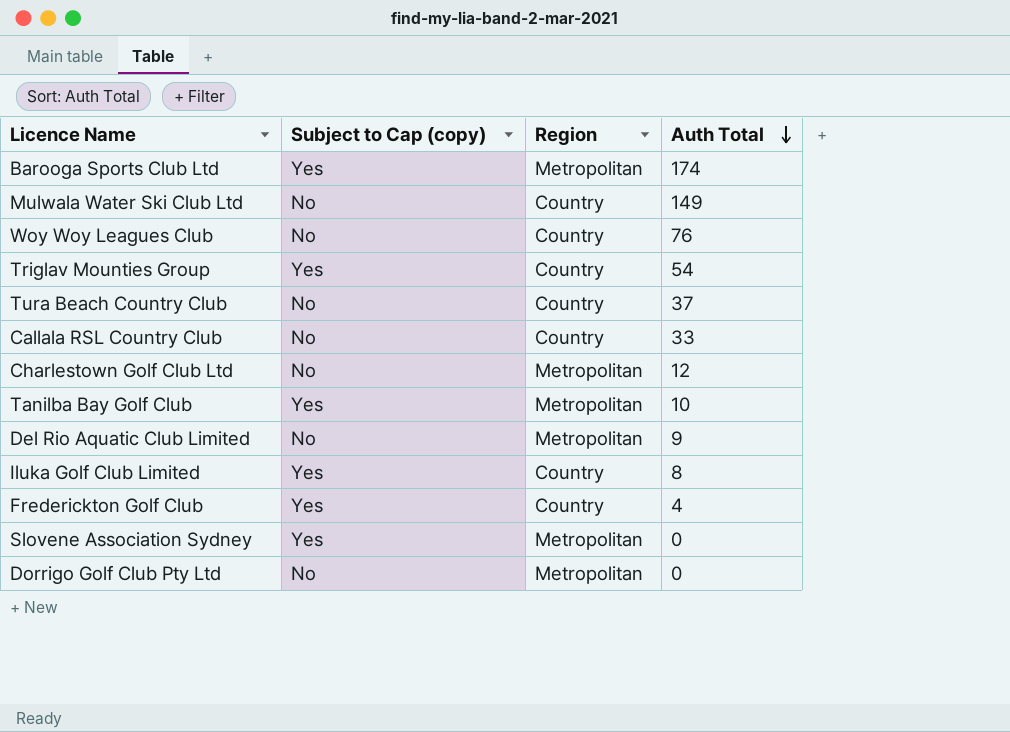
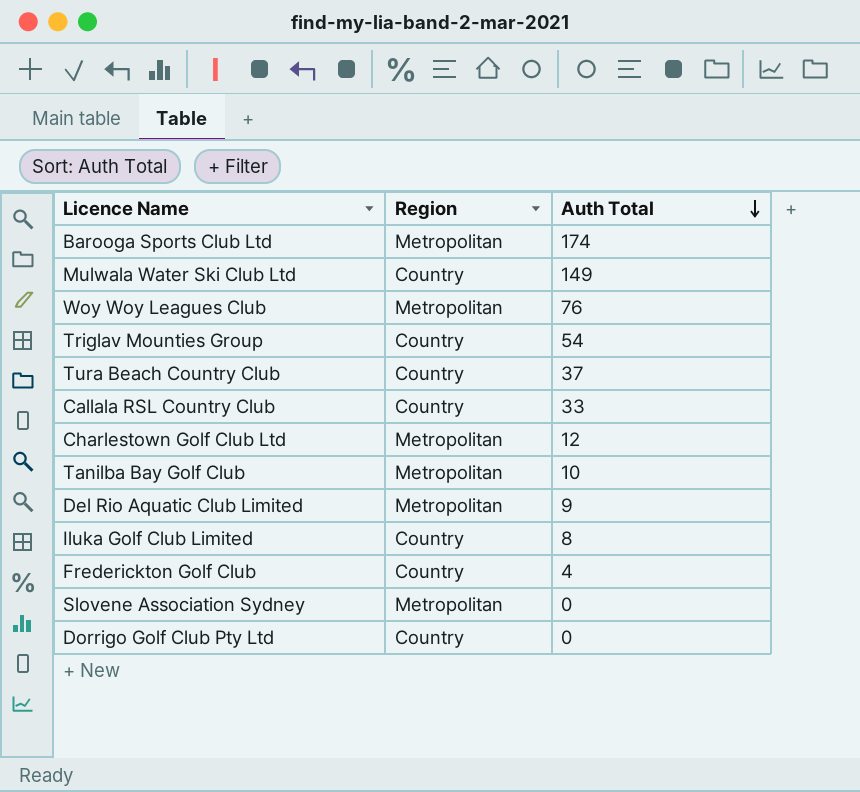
column Subject to Cap (copy) | position: 2 -> none
Woy Woy Leagues Club | Region: Country -> Metropolitan
Dorrigo Golf Club Pty Ltd | Region: Metropolitan -> Country

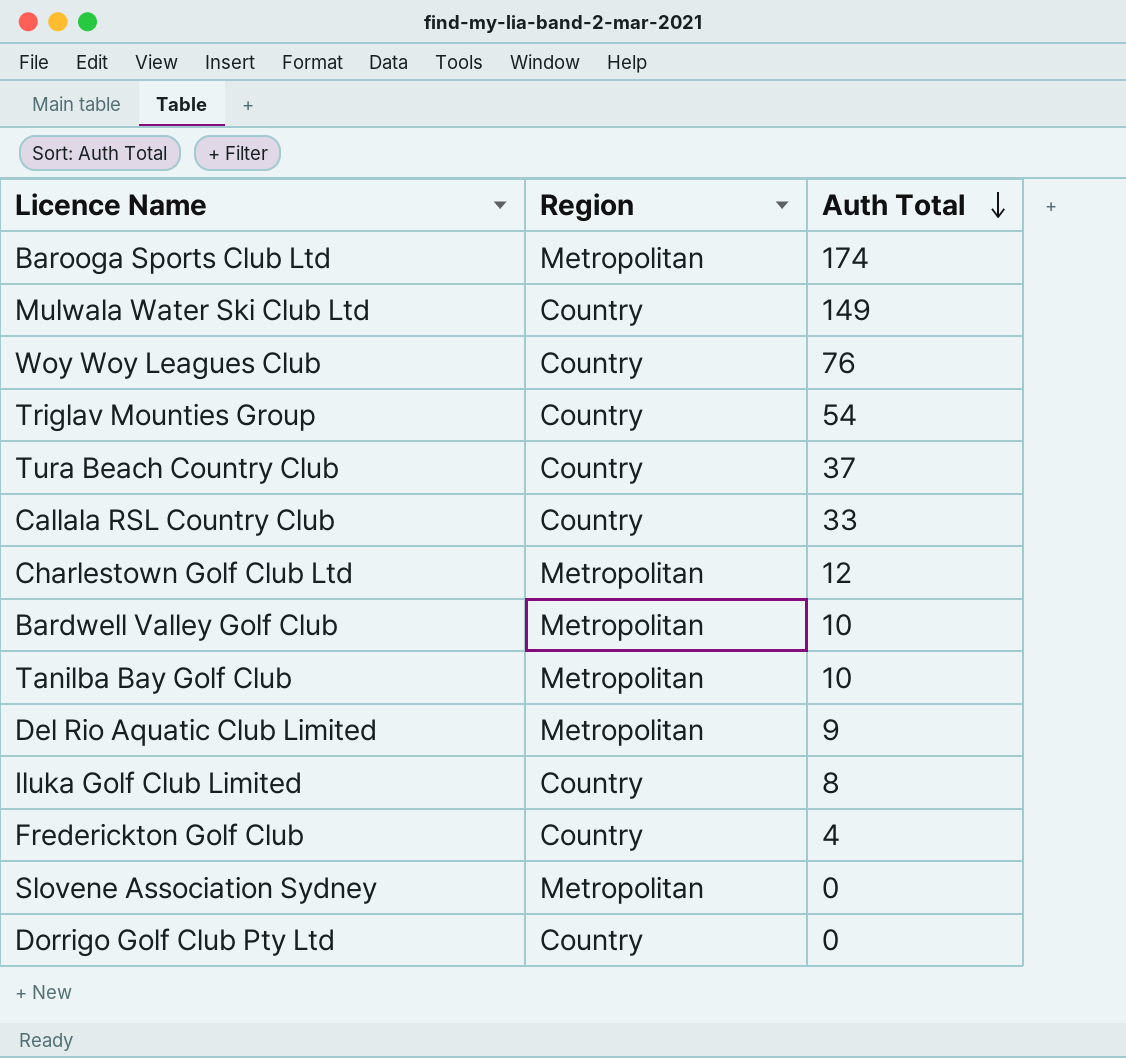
Woy Woy Leagues Club | Region: Metropolitan -> Country
row Bardwell Valley Golf Club: none -> Metropolitan | 10

